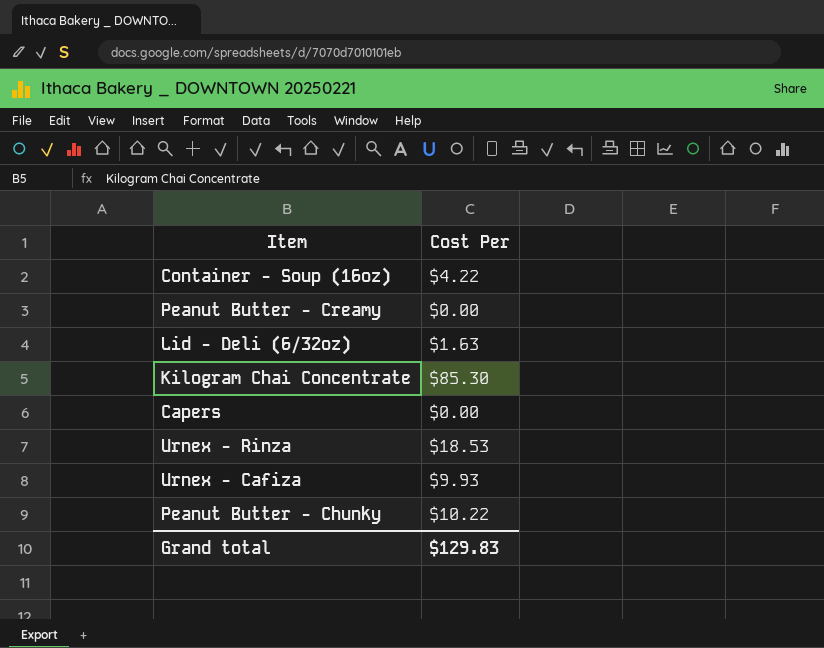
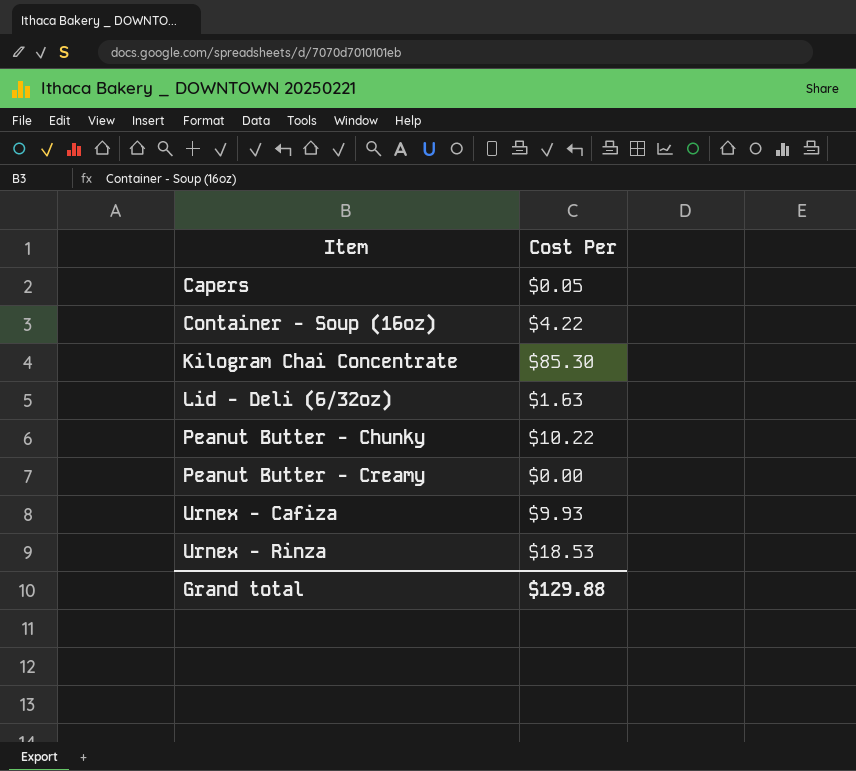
row order: none -> Item ascending
Capers | Cost Per: $0.00 -> $0.05
Grand total | Cost Per: $129.83 -> $129.88

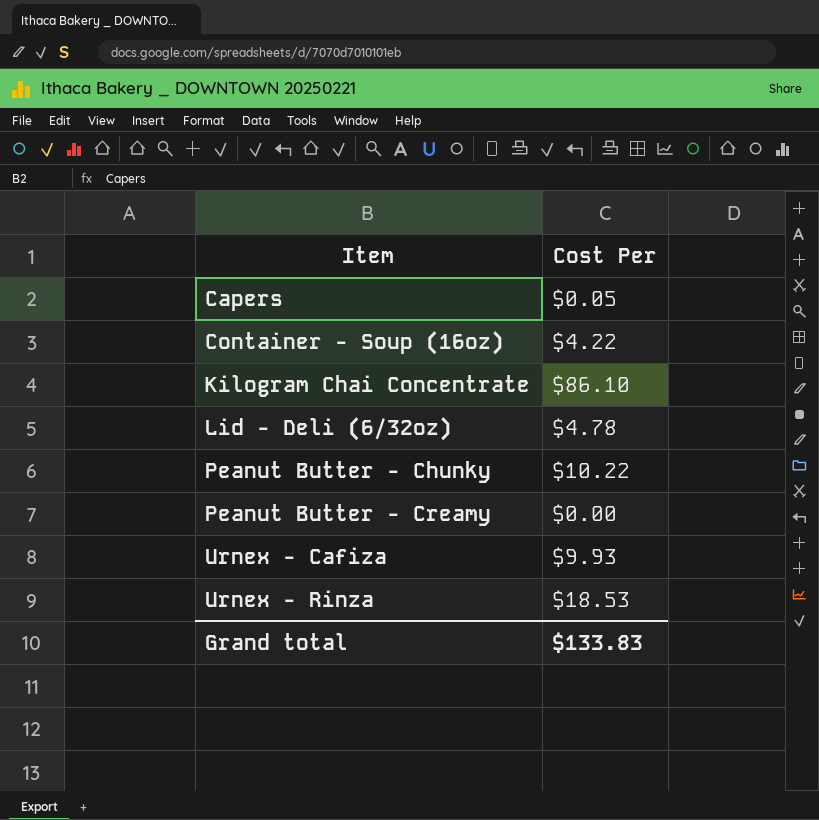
Kilogram Chai Concentrate | Cost Per: $85.30 -> $86.10
Lid - Deli (6/32oz) | Cost Per: $1.63 -> $4.78
Grand total | Cost Per: $129.88 -> $133.83

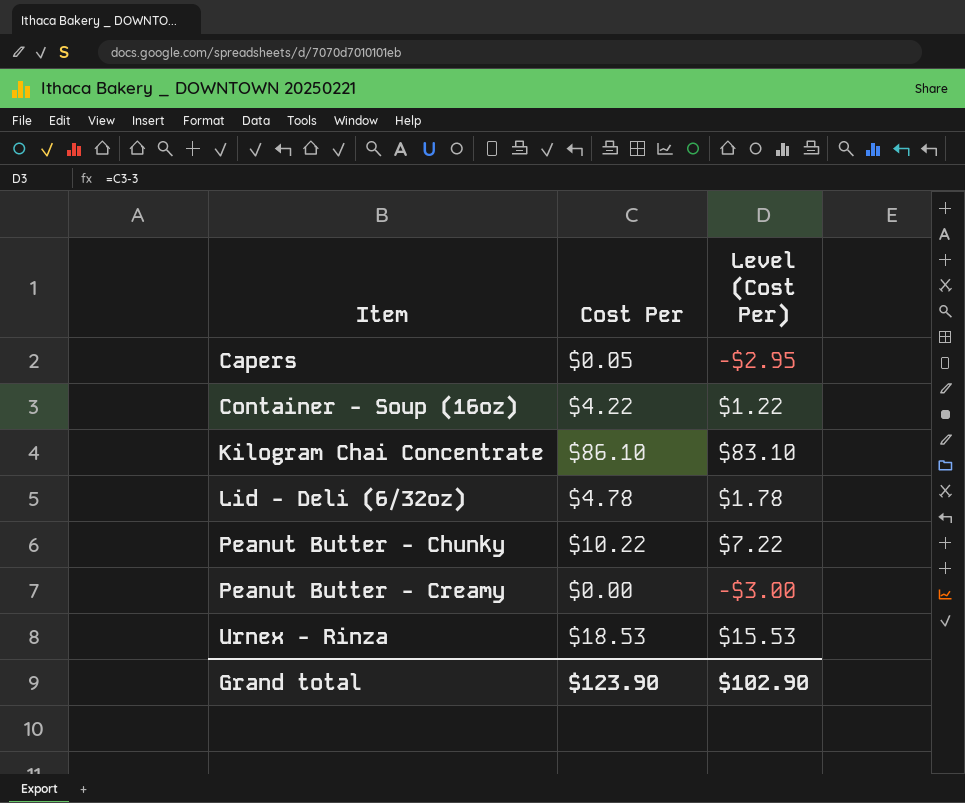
column Level (Cost Per) | formula: none -> [Cost Per] - 3
row Urnex - Cafiza: $9.93 -> none
Grand total | Cost Per: $133.83 -> $123.90

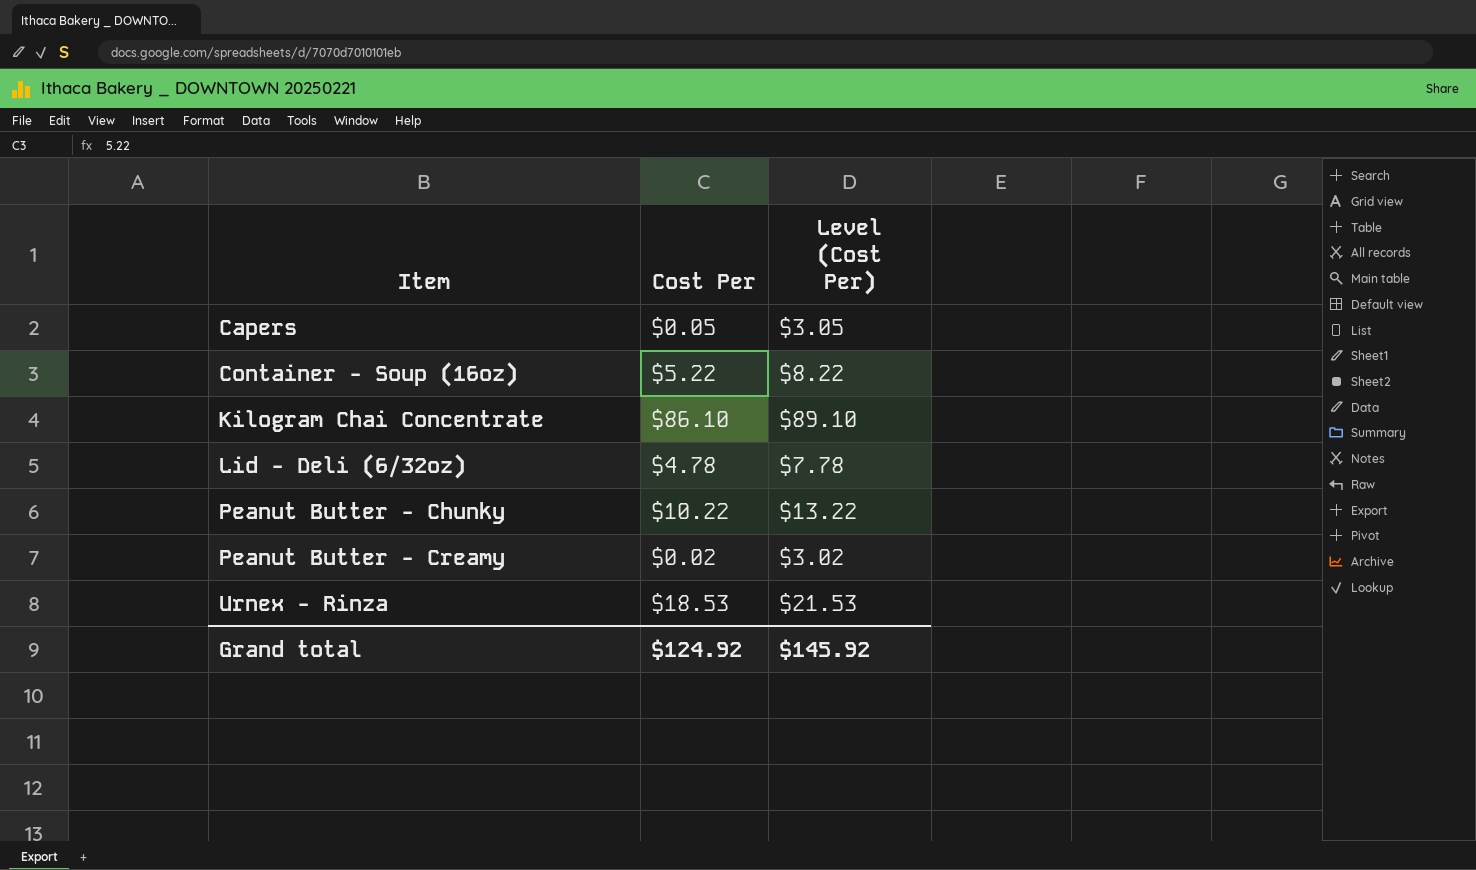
column Level (Cost Per) | formula: [Cost Per] - 3 -> [Cost Per] + 3
Container - Soup (16oz) | Cost Per: $4.22 -> $5.22
Peanut Butter - Creamy | Cost Per: $0.00 -> $0.02
Grand total | Cost Per: $123.90 -> $124.92
Grand total | Level (Cost Per): $102.90 -> $145.92

